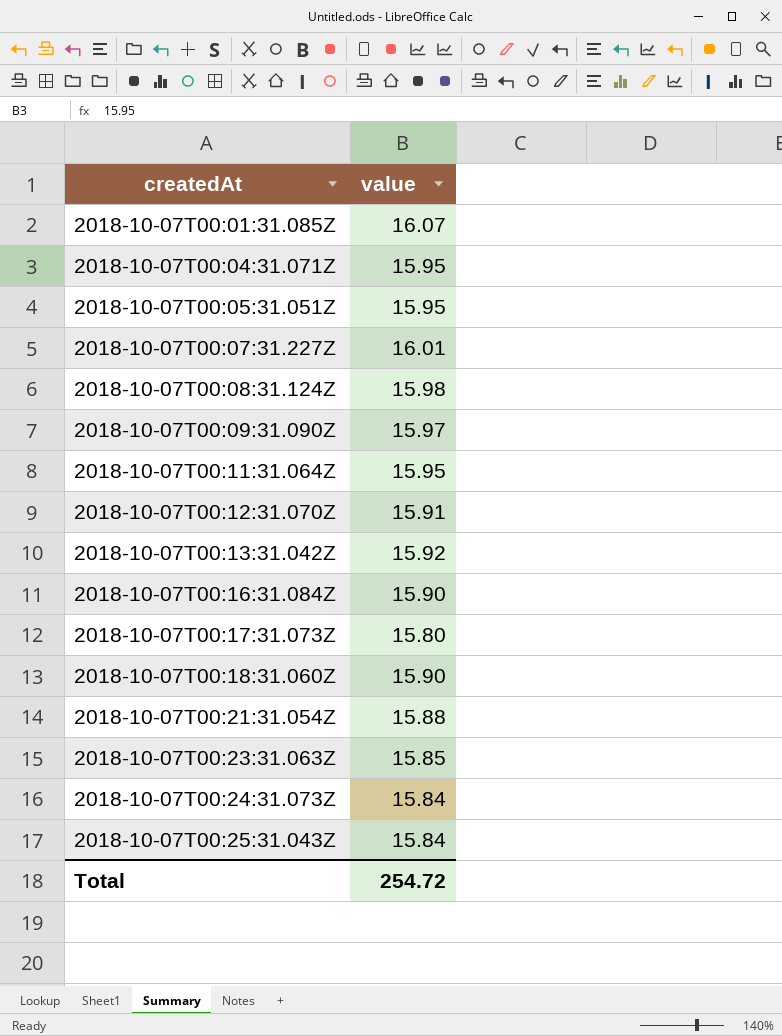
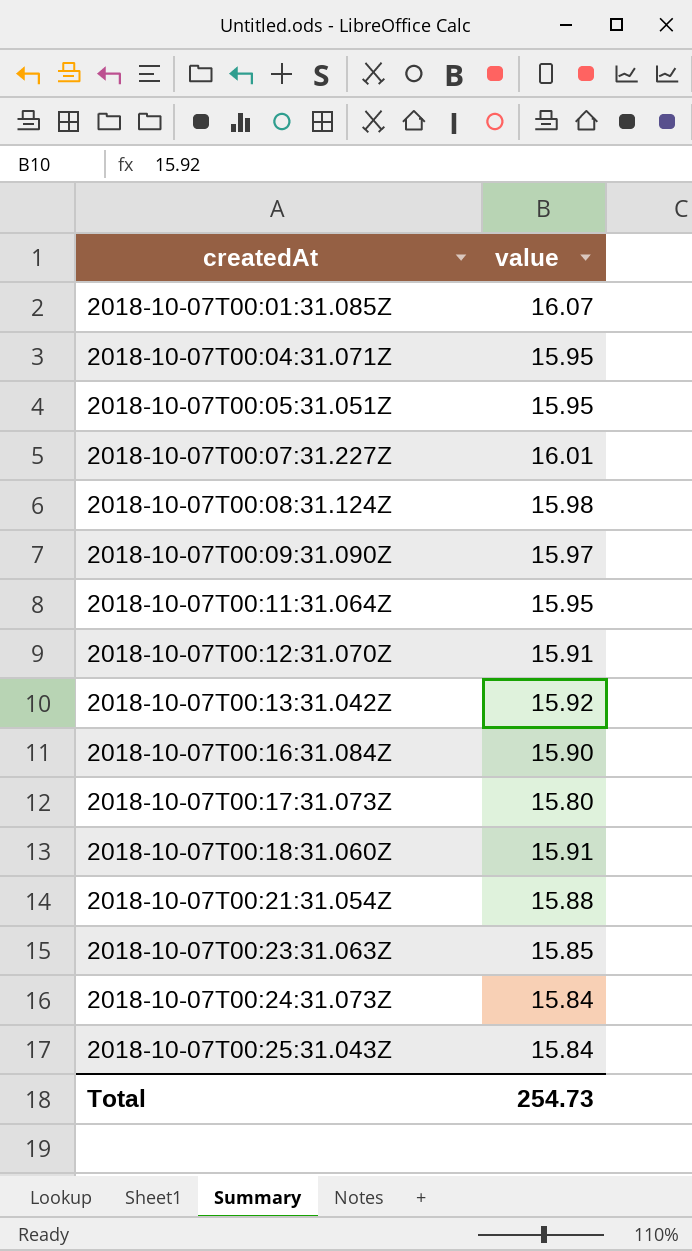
2018-10-07T00:18:31.060Z | value: 15.90 -> 15.91
Total | value: 254.72 -> 254.73

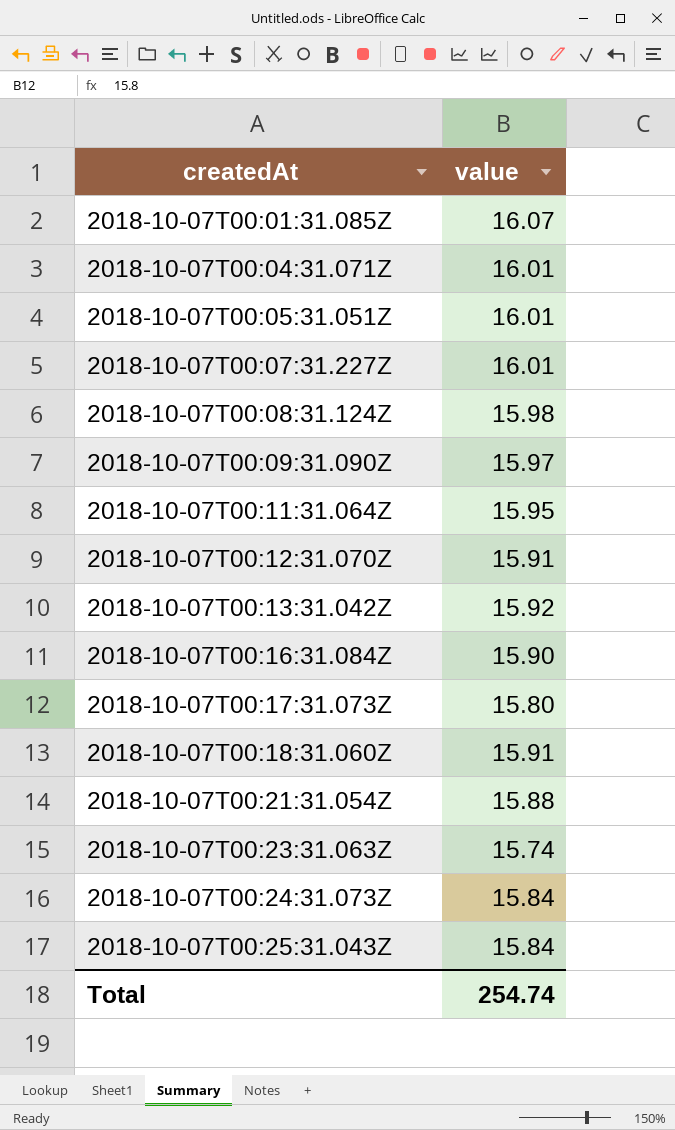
2018-10-07T00:04:31.071Z | value: 15.95 -> 16.01
2018-10-07T00:05:31.051Z | value: 15.95 -> 16.01
2018-10-07T00:23:31.063Z | value: 15.85 -> 15.74
Total | value: 254.73 -> 254.74

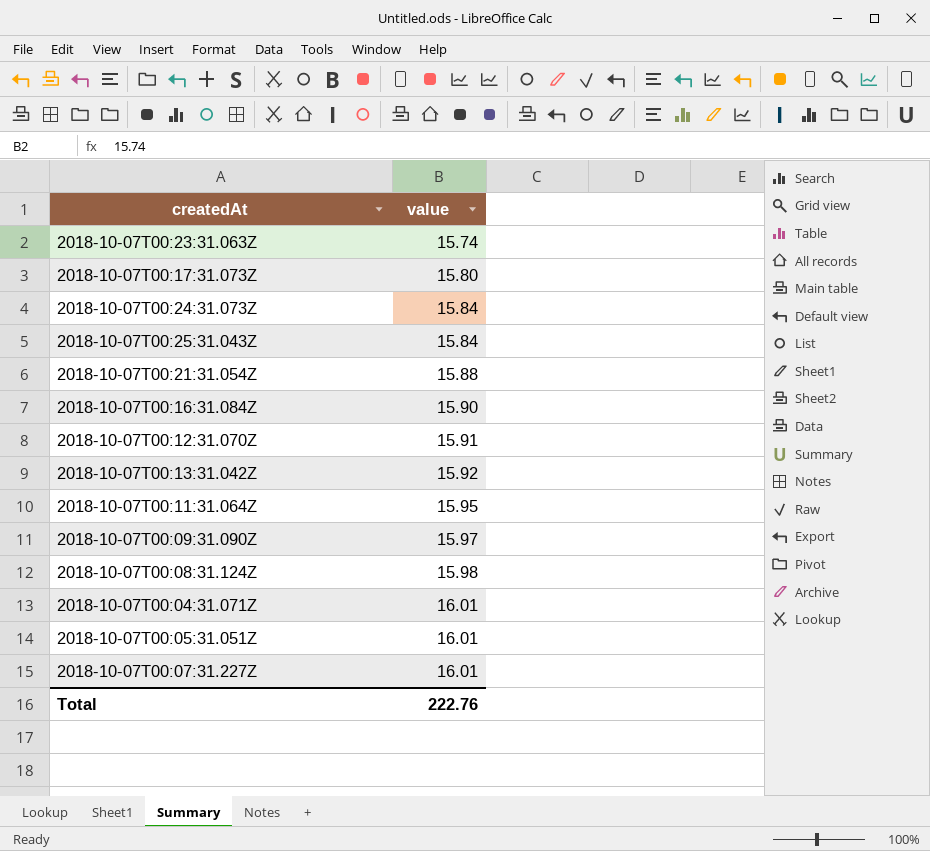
row order: createdAt ascending -> value ascending
row 2018-10-07T00:01:31.085Z: 16.07 -> none
row 2018-10-07T00:18:31.060Z: 15.91 -> none
Total | value: 254.74 -> 222.76

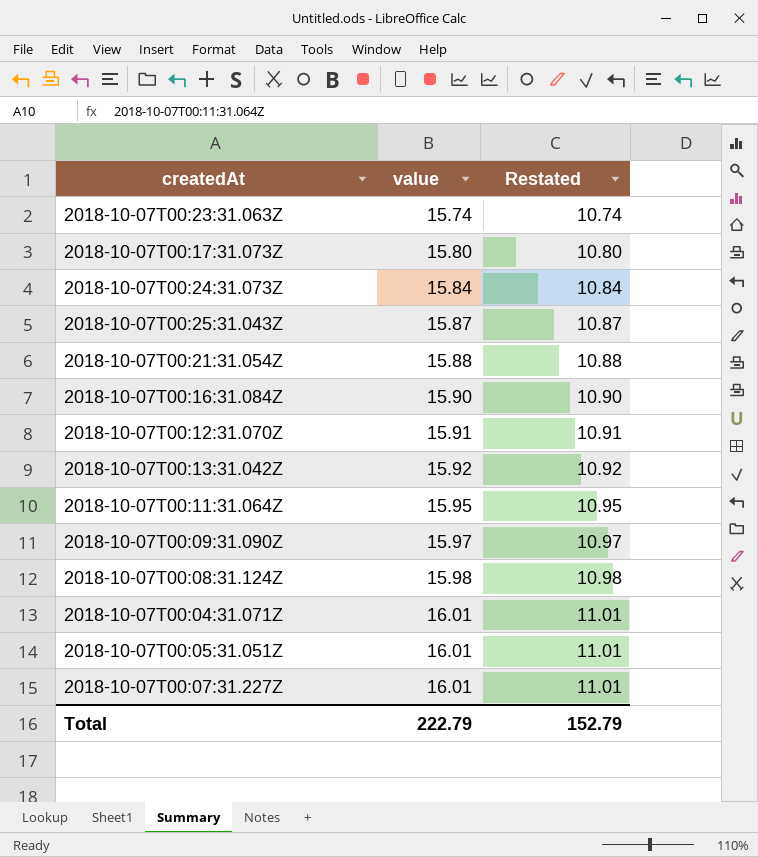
column Restated | formula: none -> [value] - 5
2018-10-07T00:25:31.043Z | value: 15.84 -> 15.87
Total | value: 222.76 -> 222.79

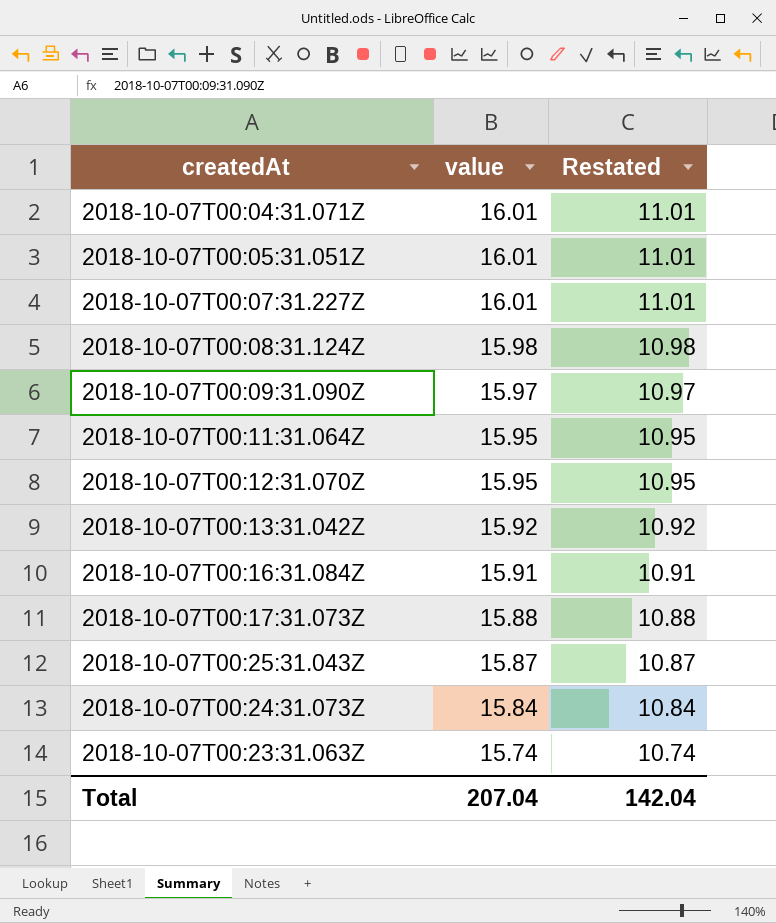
row order: value ascending -> value descending
row 2018-10-07T00:21:31.054Z: 15.88 | 10.88 -> none
2018-10-07T00:12:31.070Z | value: 15.91 -> 15.95
2018-10-07T00:12:31.070Z | Restated: 10.91 -> 10.95
2018-10-07T00:16:31.084Z | value: 15.90 -> 15.91
2018-10-07T00:16:31.084Z | Restated: 10.90 -> 10.91
2018-10-07T00:17:31.073Z | value: 15.80 -> 15.88
2018-10-07T00:17:31.073Z | Restated: 10.80 -> 10.88
Total | value: 222.79 -> 207.04
Total | Restated: 152.79 -> 142.04

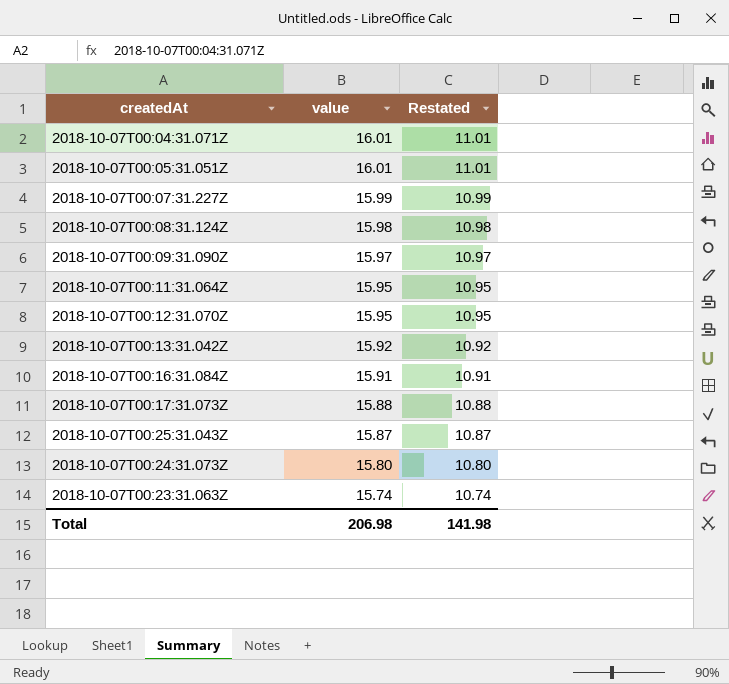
2018-10-07T00:07:31.227Z | value: 16.01 -> 15.99
2018-10-07T00:07:31.227Z | Restated: 11.01 -> 10.99
2018-10-07T00:24:31.073Z | value: 15.84 -> 15.80
2018-10-07T00:24:31.073Z | Restated: 10.84 -> 10.80
Total | value: 207.04 -> 206.98
Total | Restated: 142.04 -> 141.98

